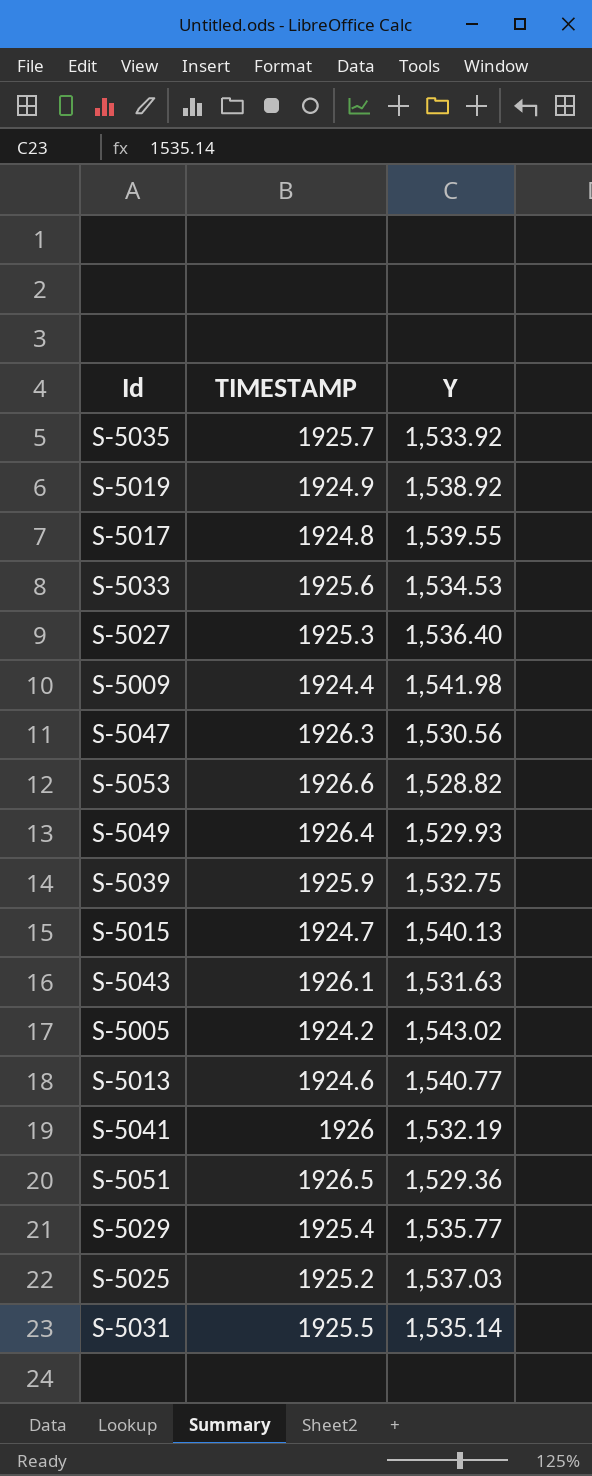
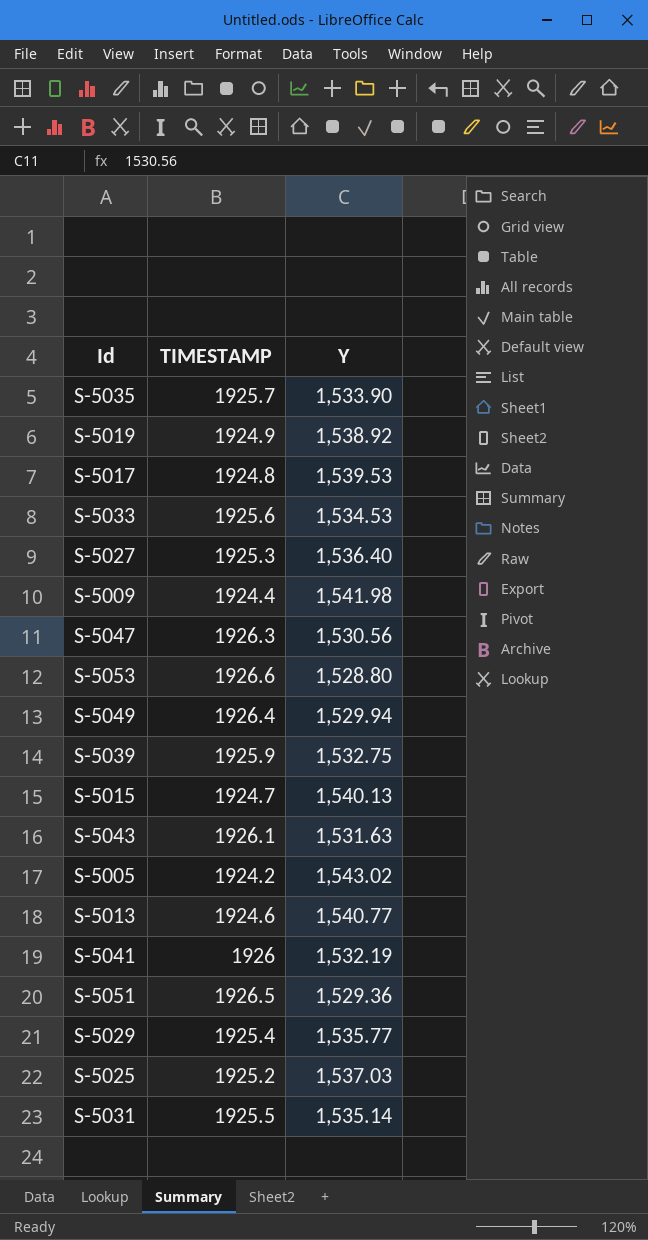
S-5035 | Y: 1,533.92 -> 1,533.90
S-5017 | Y: 1,539.55 -> 1,539.53
S-5053 | Y: 1,528.82 -> 1,528.80
S-5049 | Y: 1,529.93 -> 1,529.94

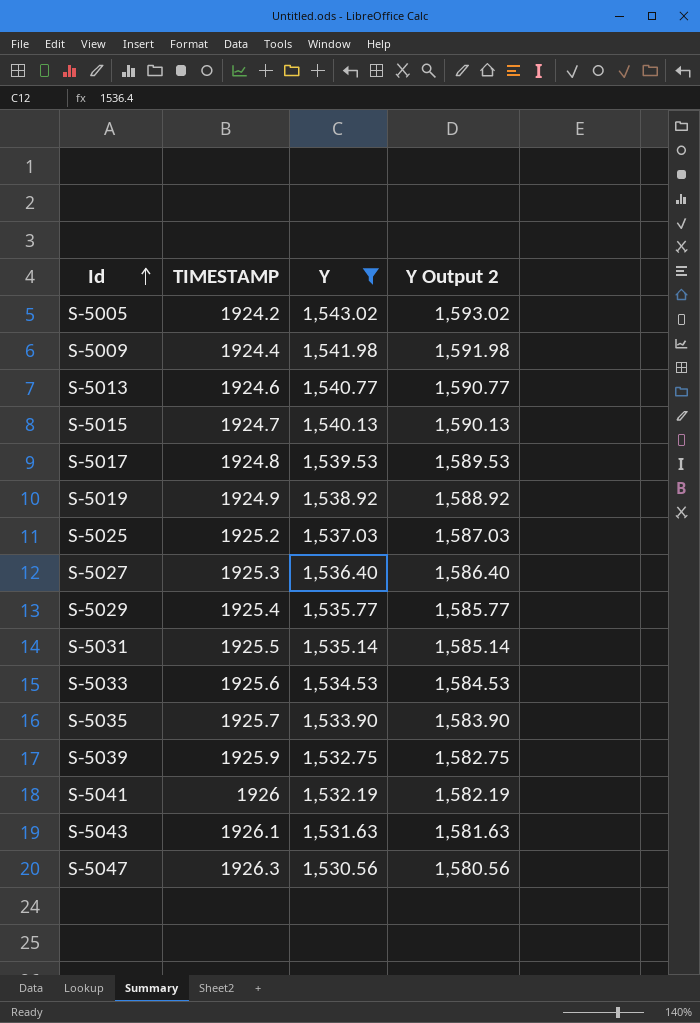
filter: none -> Y >= 1,530.56
row order: none -> Id ascending
column Y Output 2 | formula: none -> [Y] + 50

